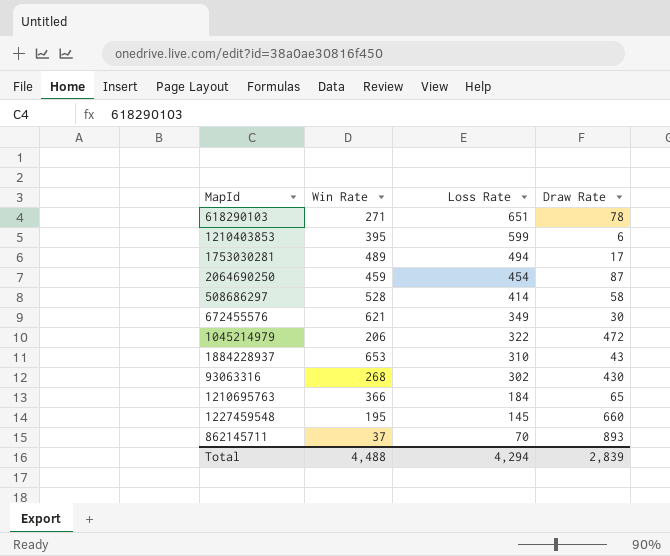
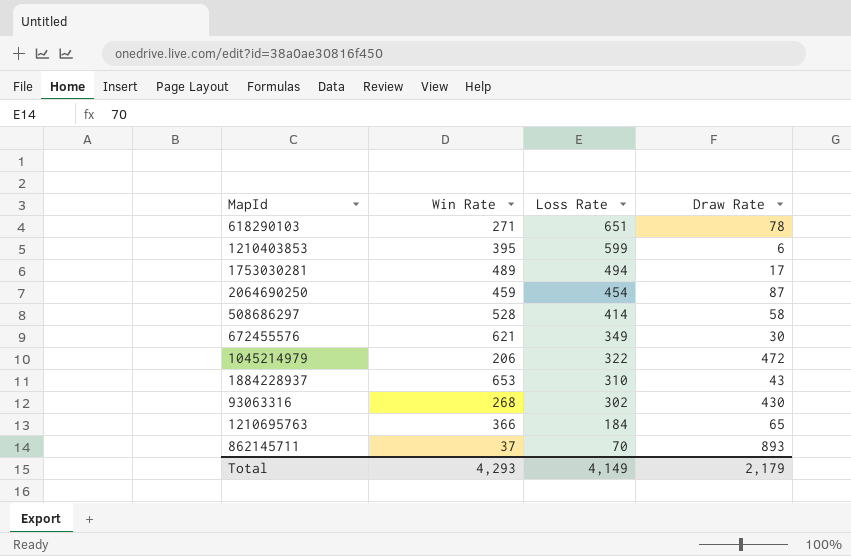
row 1227459548: 195 | 145 | 660 -> none
Total | Win Rate: 4,488 -> 4,293
Total | Loss Rate: 4,294 -> 4,149
Total | Draw Rate: 2,839 -> 2,179

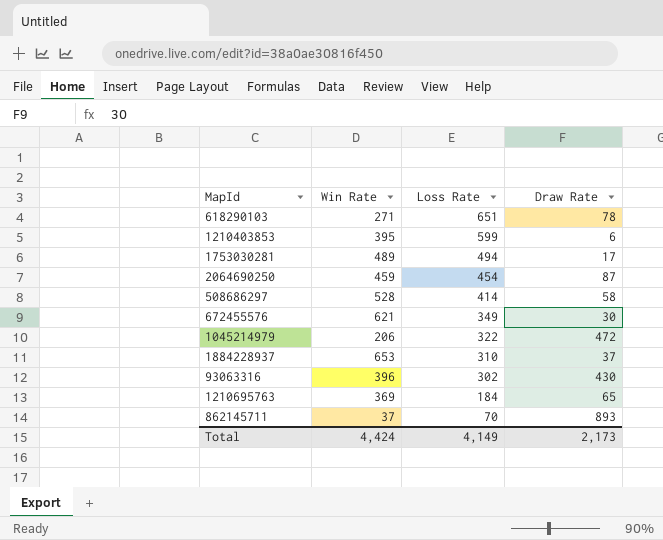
1884228937 | Draw Rate: 43 -> 37
93063316 | Win Rate: 268 -> 396
1210695763 | Win Rate: 366 -> 369
Total | Win Rate: 4,293 -> 4,424
Total | Draw Rate: 2,179 -> 2,173

